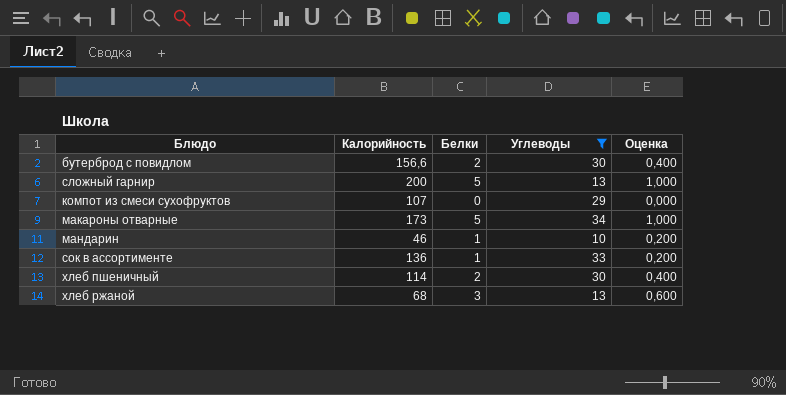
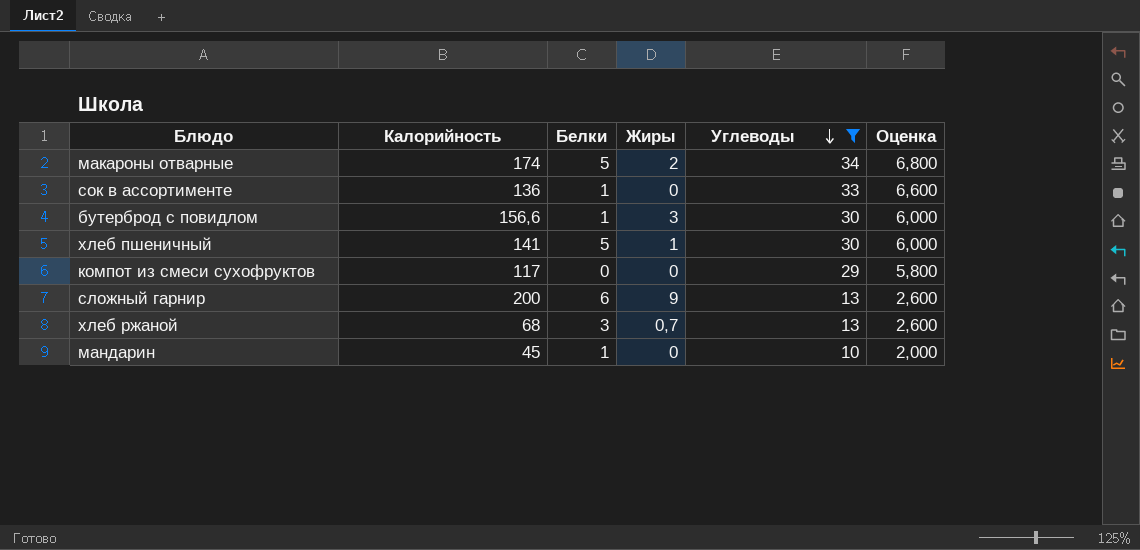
row order: none -> Углеводы descending
column Жиры | position: none -> 4
column Оценка | formula: [Белки] * 0,2 -> [Углеводы] * 0,2
макароны отварные | Калорийность: 173 -> 174
бутерброд с повидлом | Белки: 2 -> 1
хлеб пшеничный | Калорийность: 114 -> 141
хлеб пшеничный | Белки: 2 -> 5
компот из смеси сухофруктов | Калорийность: 107 -> 117
сложный гарнир | Белки: 5 -> 6
мандарин | Калорийность: 46 -> 45

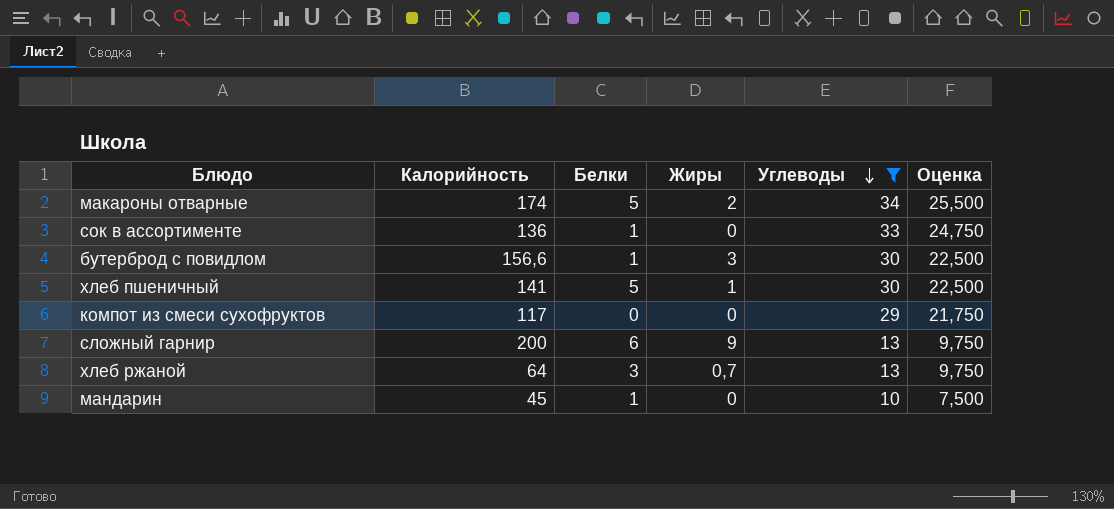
column Оценка | formula: [Углеводы] * 0,2 -> [Углеводы] * 0,75
хлеб ржаной | Калорийность: 68 -> 64

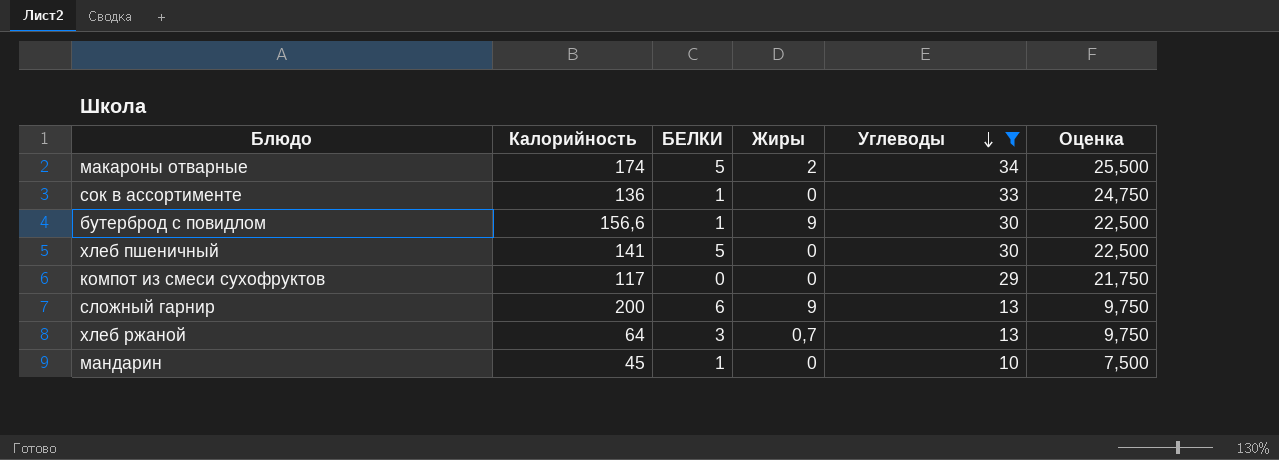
column name: Белки -> БЕЛКИ
бутерброд с повидлом | Жиры: 3 -> 9
хлеб пшеничный | Жиры: 1 -> 0

